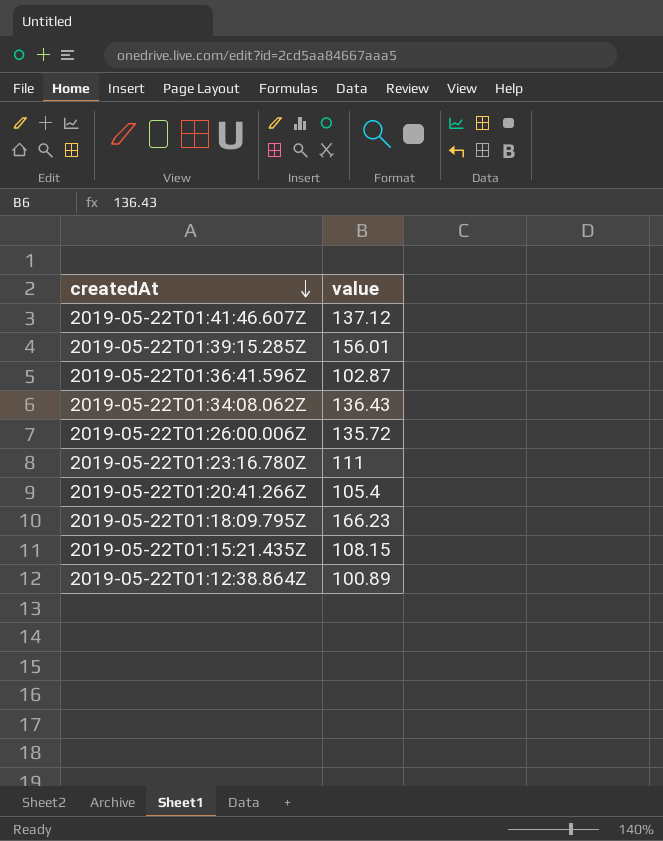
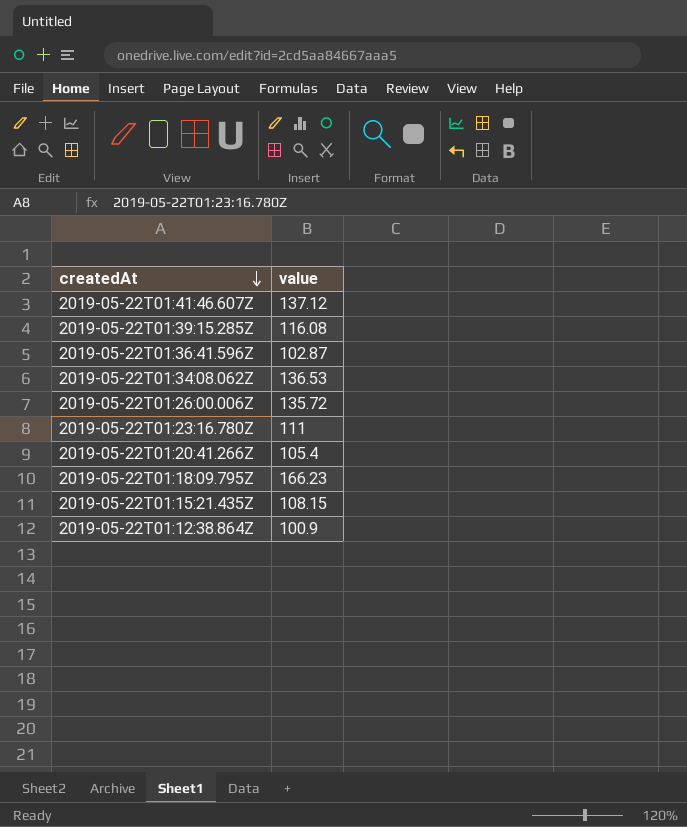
2019-05-22T01:39:15.285Z | value: 156.01 -> 116.08
2019-05-22T01:34:08.062Z | value: 136.43 -> 136.53
2019-05-22T01:12:38.864Z | value: 100.89 -> 100.9

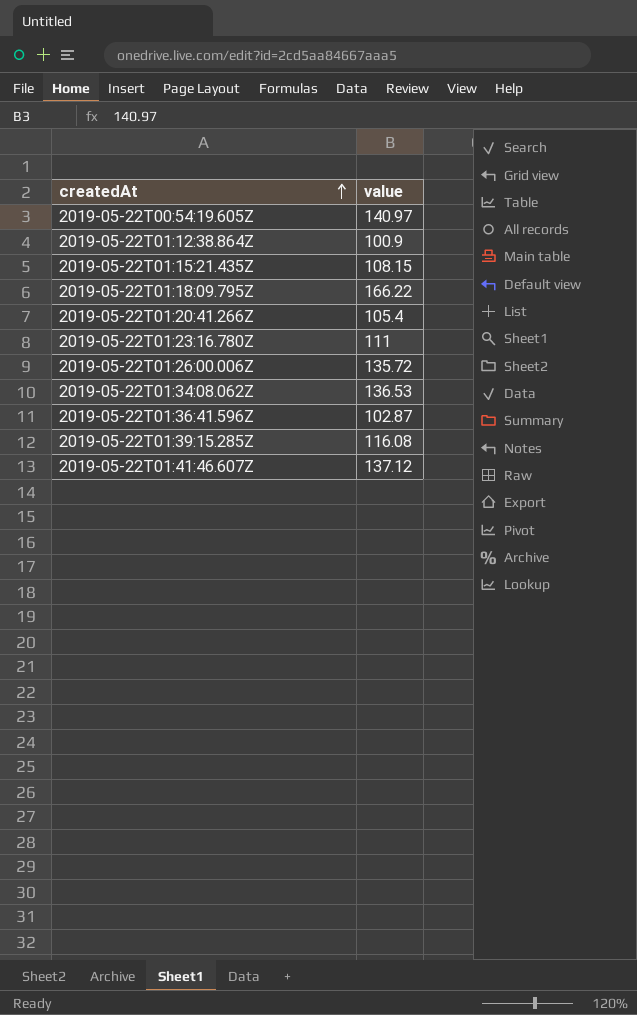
row order: createdAt descending -> createdAt ascending
row 2019-05-22T00:54:19.605Z: none -> 140.97
2019-05-22T01:18:09.795Z | value: 166.23 -> 166.22

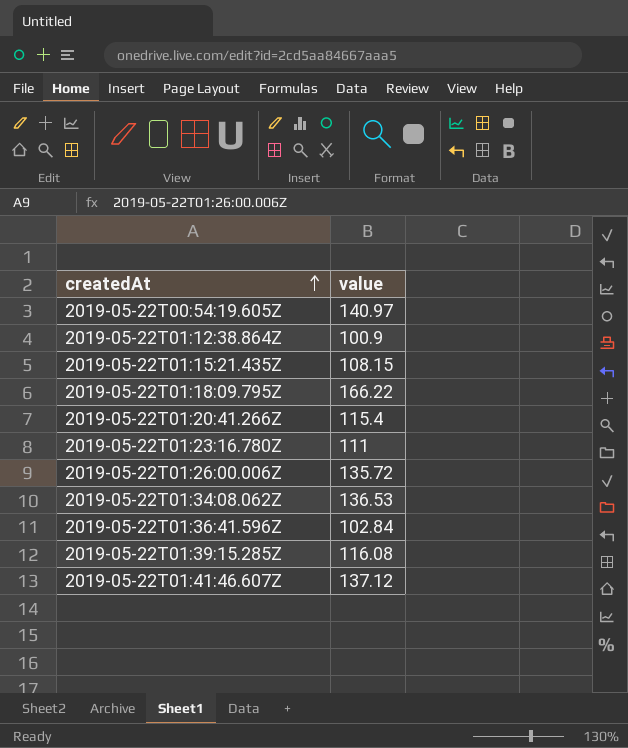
2019-05-22T01:20:41.266Z | value: 105.4 -> 115.4
2019-05-22T01:36:41.596Z | value: 102.87 -> 102.84

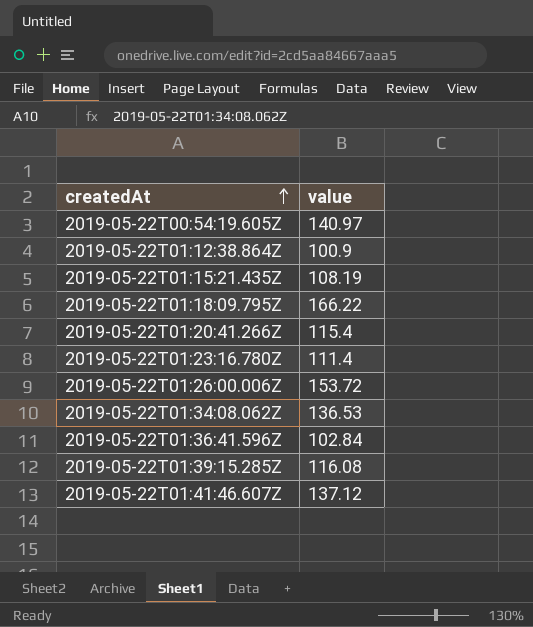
2019-05-22T01:15:21.435Z | value: 108.15 -> 108.19
2019-05-22T01:23:16.780Z | value: 111 -> 111.4
2019-05-22T01:26:00.006Z | value: 135.72 -> 153.72

